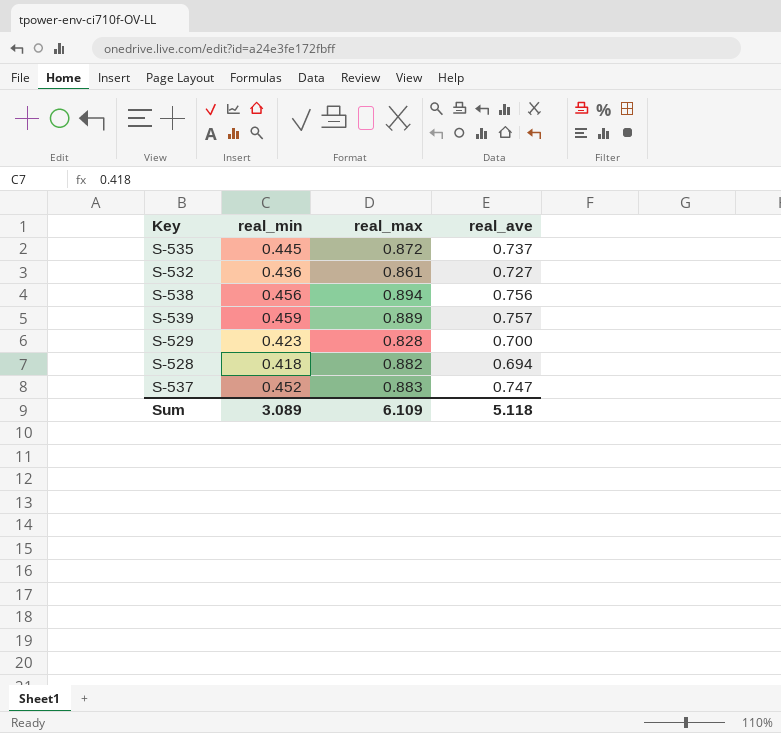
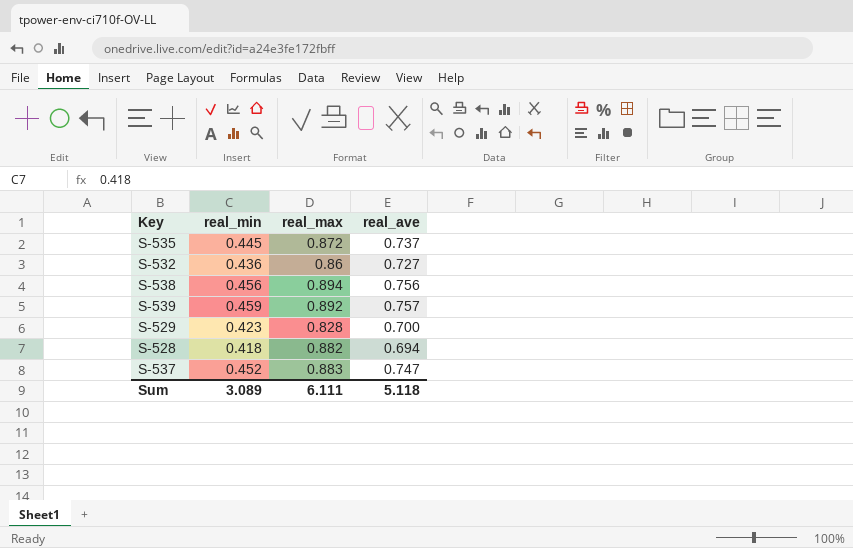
S-532 | real_max: 0.861 -> 0.86
S-539 | real_max: 0.889 -> 0.892
Sum | real_max: 6.109 -> 6.111

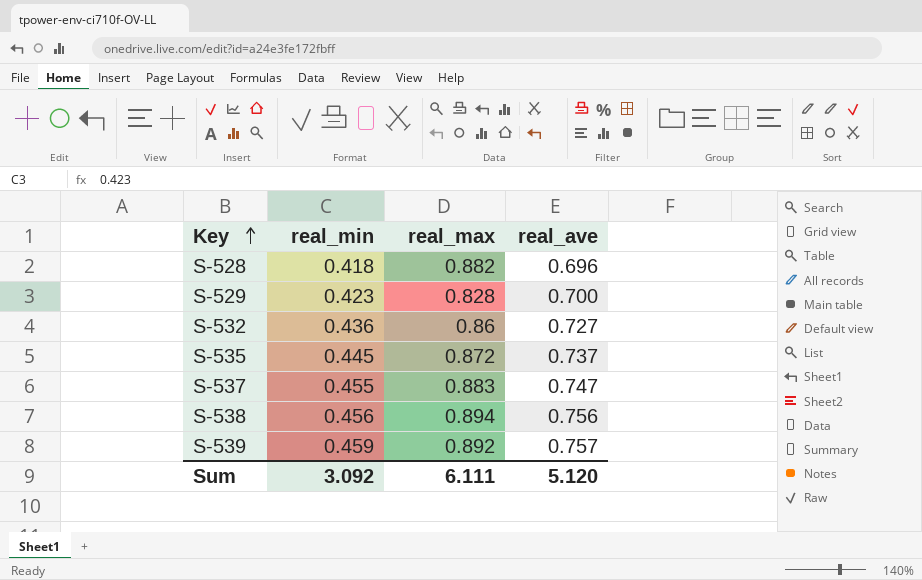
row order: none -> Key ascending
S-528 | real_ave: 0.694 -> 0.696
S-537 | real_min: 0.452 -> 0.455
Sum | real_min: 3.089 -> 3.092
Sum | real_ave: 5.118 -> 5.120

